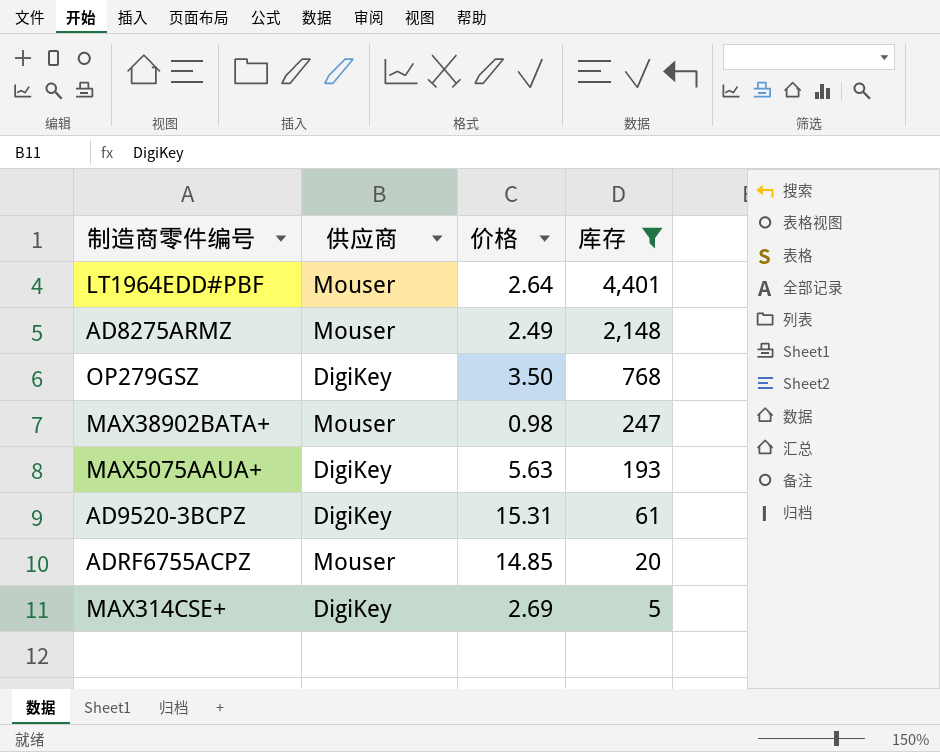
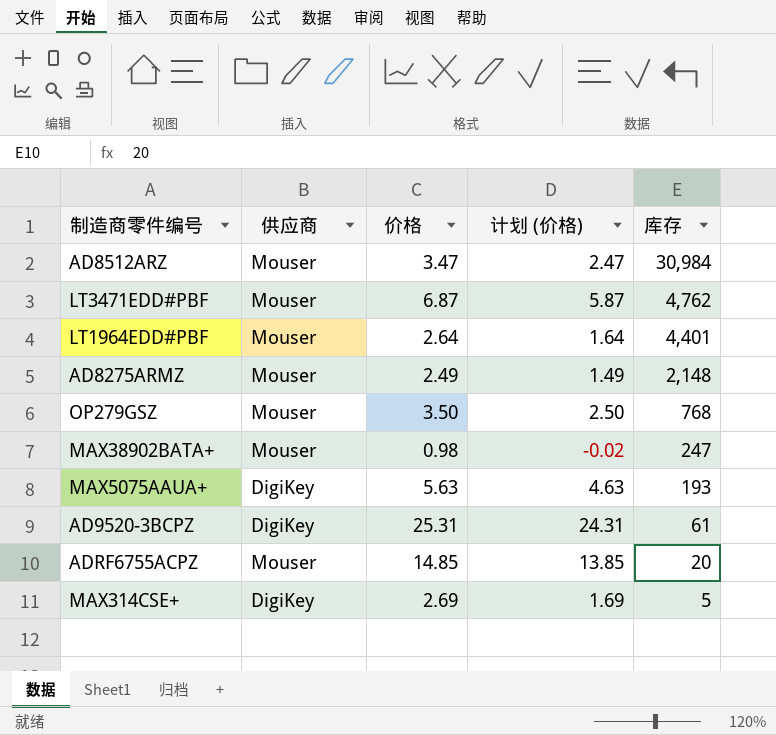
filter: 库存 <= 4,401 -> none
column 计划 (价格) | formula: none -> [价格] - 1
OP279GSZ | 供应商: DigiKey -> Mouser
AD9520-3BCPZ | 价格: 15.31 -> 25.31

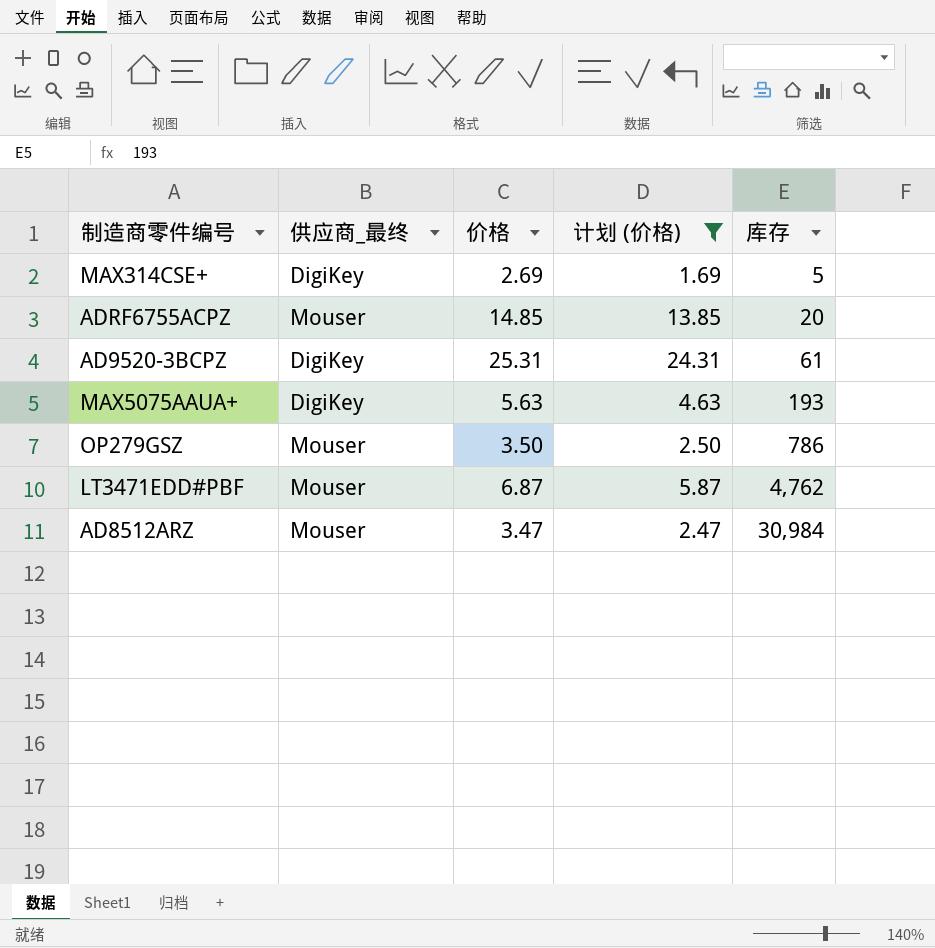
filter: none -> 计划 (价格) >= 1.69
row order: 库存 descending -> 库存 ascending
column name: 供应商 -> 供应商_最终
OP279GSZ | 库存: 768 -> 786

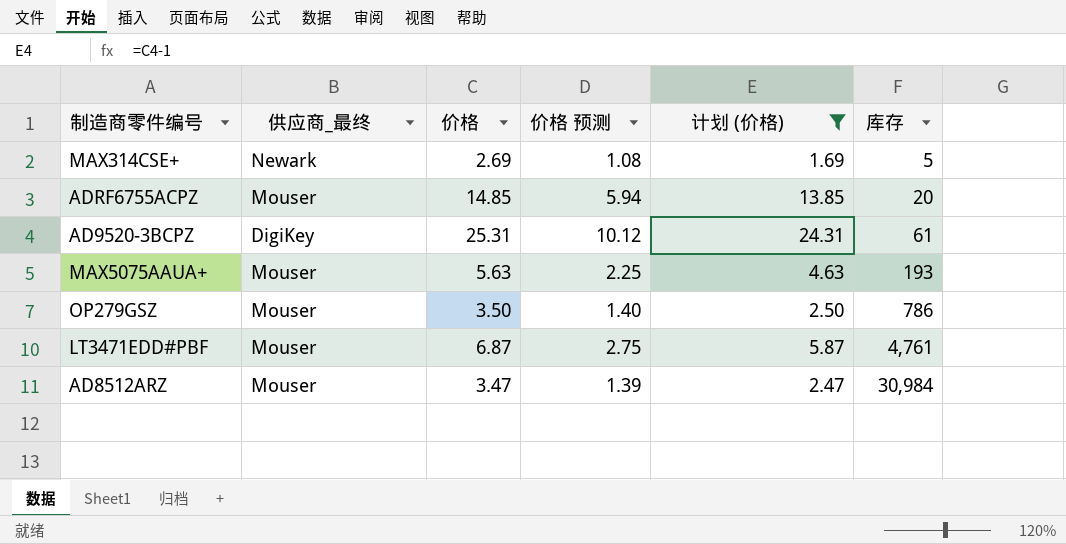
column 价格 预测 | formula: none -> [价格] * 0.4
MAX314CSE+ | 供应商_最终: DigiKey -> Newark
MAX5075AAUA+ | 供应商_最终: DigiKey -> Mouser
LT3471EDD#PBF | 库存: 4,762 -> 4,761

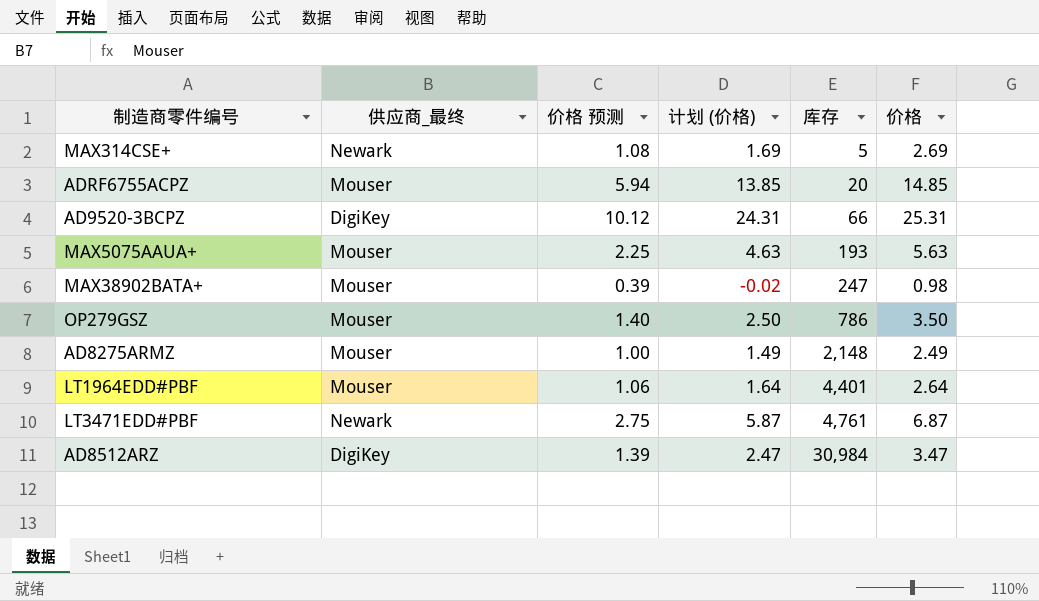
filter: 计划 (价格) >= 1.69 -> none
column 价格 | position: 3 -> 6
AD9520-3BCPZ | 库存: 61 -> 66
LT3471EDD#PBF | 供应商_最终: Mouser -> Newark
AD8512ARZ | 供应商_最终: Mouser -> DigiKey

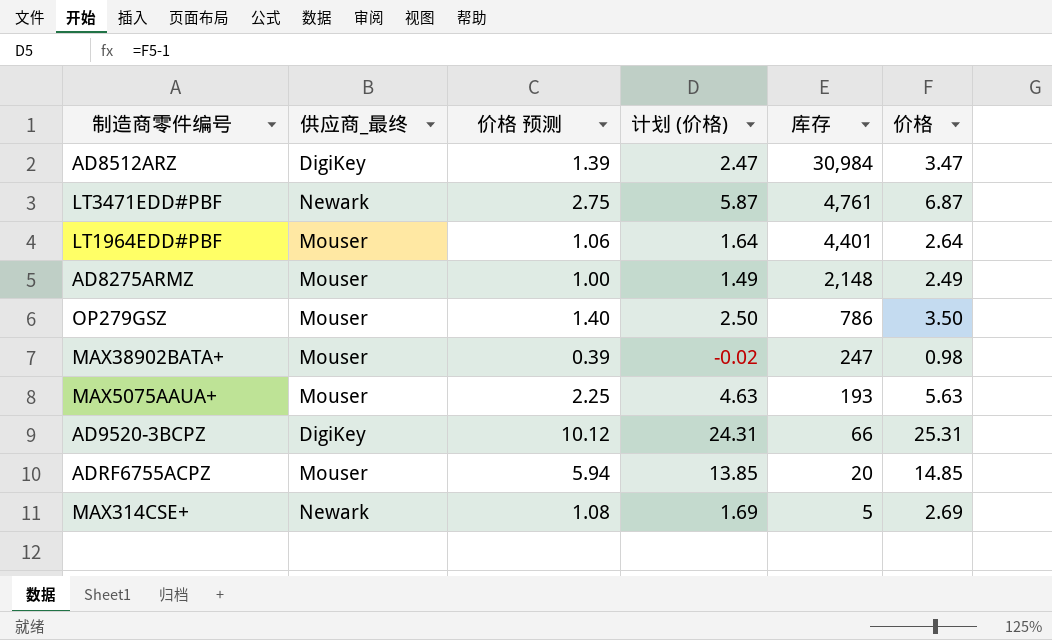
row order: 库存 ascending -> 库存 descending

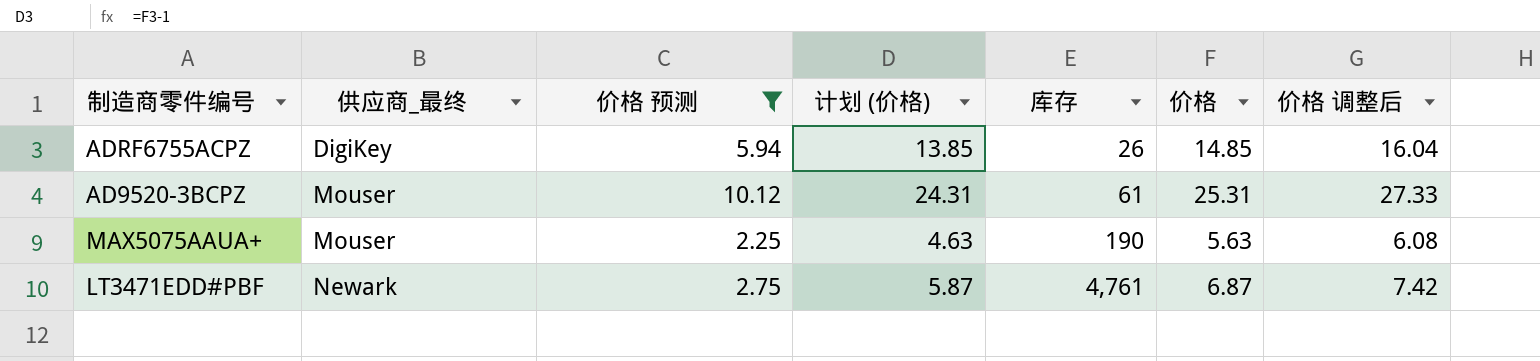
filter: none -> 价格 预测 >= 2.25
row order: 库存 descending -> 供应商_最终 ascending
column 价格 调整后 | formula: none -> [价格] * 1.08
ADRF6755ACPZ | 供应商_最终: Mouser -> DigiKey
ADRF6755ACPZ | 库存: 20 -> 26
AD9520-3BCPZ | 供应商_最终: DigiKey -> Mouser
AD9520-3BCPZ | 库存: 66 -> 61
MAX5075AAUA+ | 库存: 193 -> 190

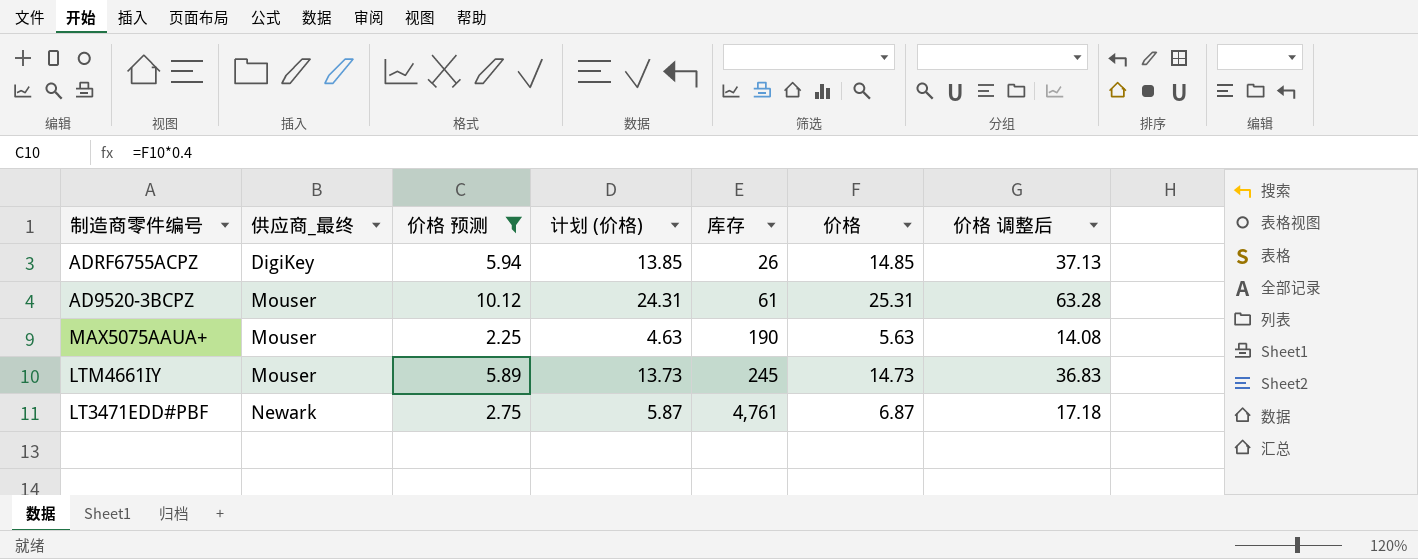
column 价格 调整后 | formula: [价格] * 1.08 -> [价格] * 2.5
row LTM4661IY: none -> Mouser | 5.89 | 13.73 | 245 | 14.73 | 36.83

